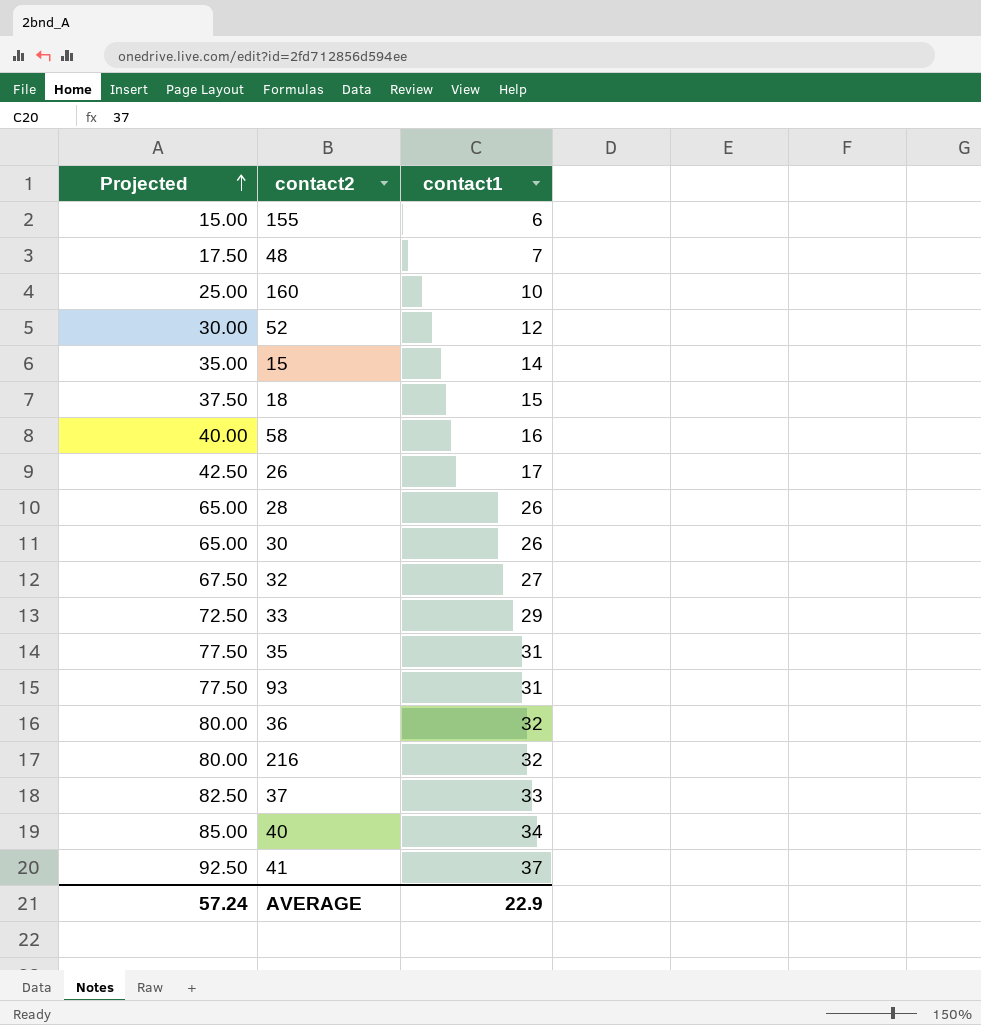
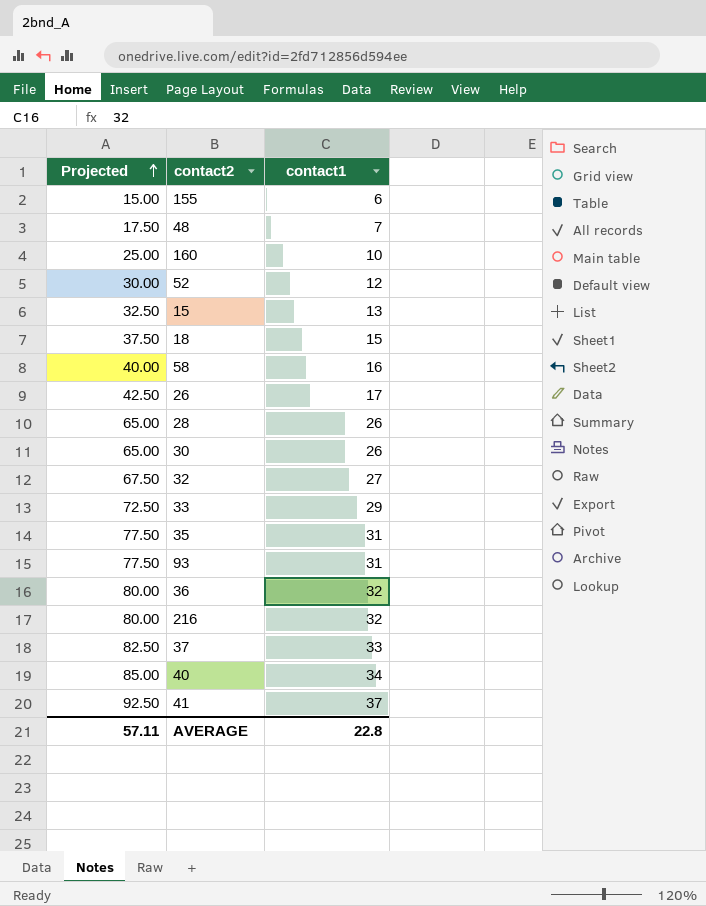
15 | Projected: 35.00 -> 32.50
15 | contact1: 14 -> 13
AVERAGE | Projected: 57.24 -> 57.11
AVERAGE | contact1: 22.9 -> 22.8

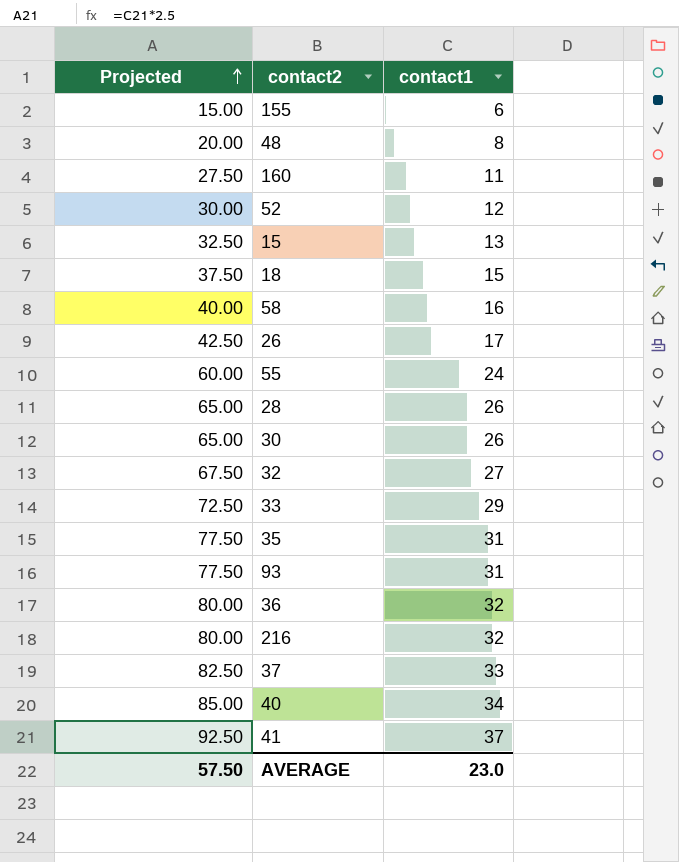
48 | Projected: 17.50 -> 20.00
48 | contact1: 7 -> 8
160 | Projected: 25.00 -> 27.50
160 | contact1: 10 -> 11
row 55: none -> 60.00 | 24
AVERAGE | Projected: 57.11 -> 57.50
AVERAGE | contact1: 22.8 -> 23.0

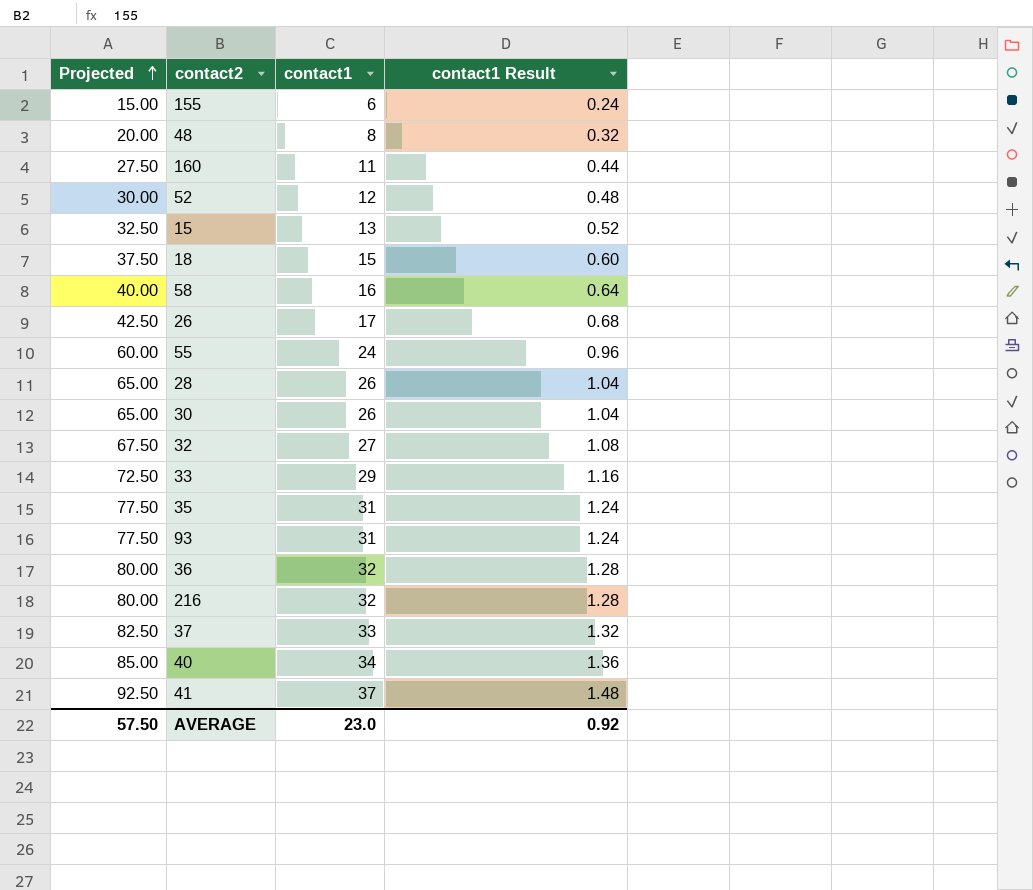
column contact1 Result | formula: none -> [contact1] * 0.04

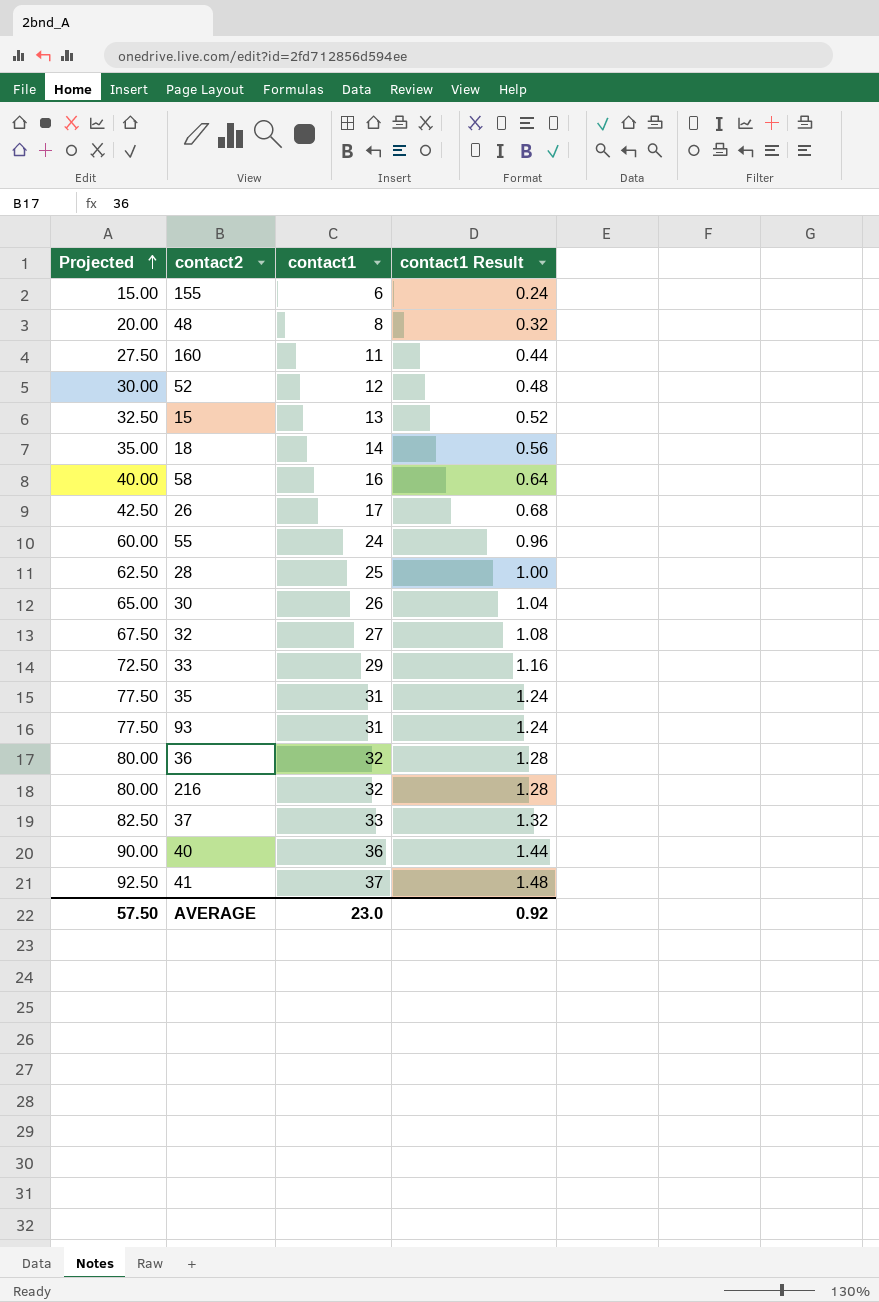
18 | Projected: 37.50 -> 35.00
18 | contact1: 15 -> 14
18 | contact1 Result: 0.60 -> 0.56
28 | Projected: 65.00 -> 62.50
28 | contact1: 26 -> 25
28 | contact1 Result: 1.04 -> 1.00
40 | Projected: 85.00 -> 90.00
40 | contact1: 34 -> 36
40 | contact1 Result: 1.36 -> 1.44

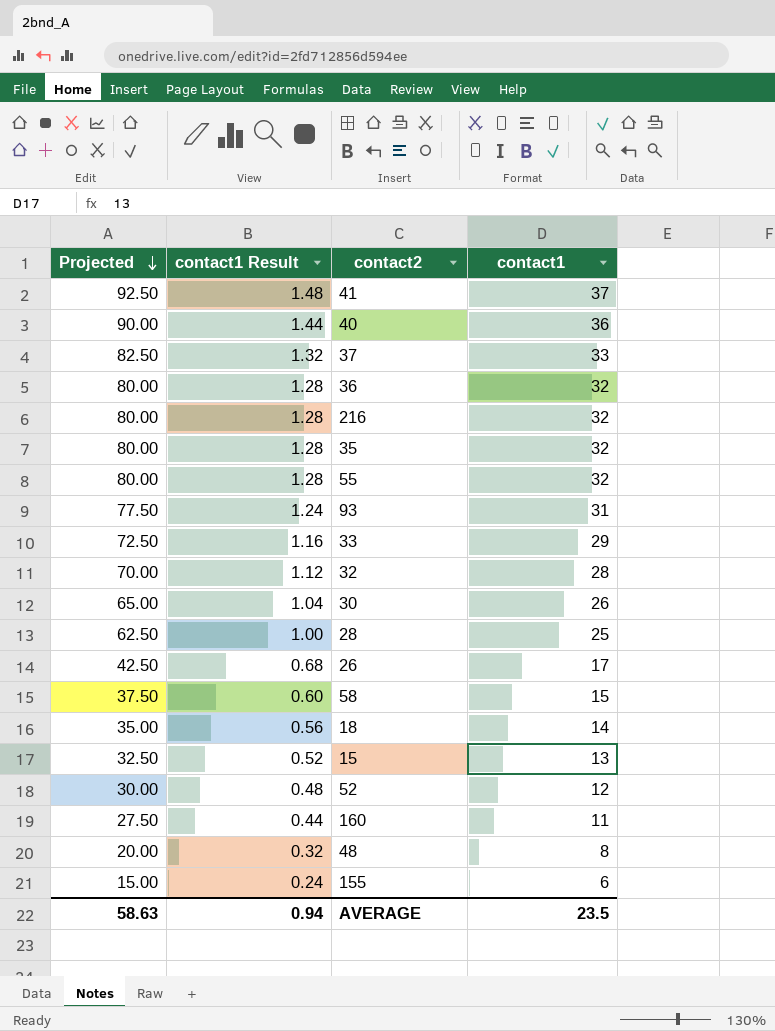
row order: Projected ascending -> Projected descending
column contact1 Result | position: 4 -> 2
35 | Projected: 77.50 -> 80.00
35 | contact1 Result: 1.24 -> 1.28
35 | contact1: 31 -> 32
55 | Projected: 60.00 -> 80.00
55 | contact1 Result: 0.96 -> 1.28
55 | contact1: 24 -> 32
32 | Projected: 67.50 -> 70.00
32 | contact1 Result: 1.08 -> 1.12
32 | contact1: 27 -> 28
58 | Projected: 40.00 -> 37.50
58 | contact1 Result: 0.64 -> 0.60
58 | contact1: 16 -> 15
AVERAGE | Projected: 57.50 -> 58.63
AVERAGE | contact1 Result: 0.92 -> 0.94
AVERAGE | contact1: 23.0 -> 23.5

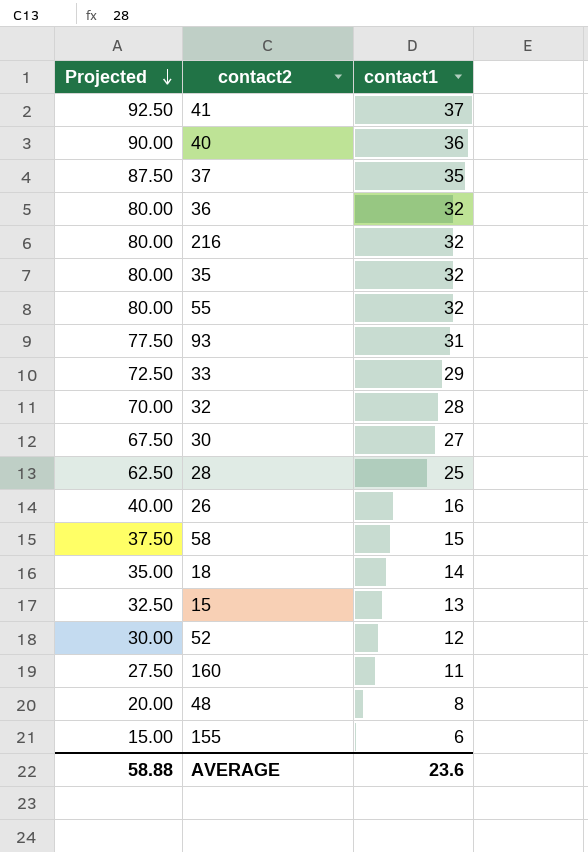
column contact1 Result | formula: [contact1] * 0.04 -> none
37 | Projected: 82.50 -> 87.50
37 | contact1: 33 -> 35
30 | Projected: 65.00 -> 67.50
30 | contact1: 26 -> 27
26 | Projected: 42.50 -> 40.00
26 | contact1: 17 -> 16
AVERAGE | Projected: 58.63 -> 58.88
AVERAGE | contact1: 23.5 -> 23.6

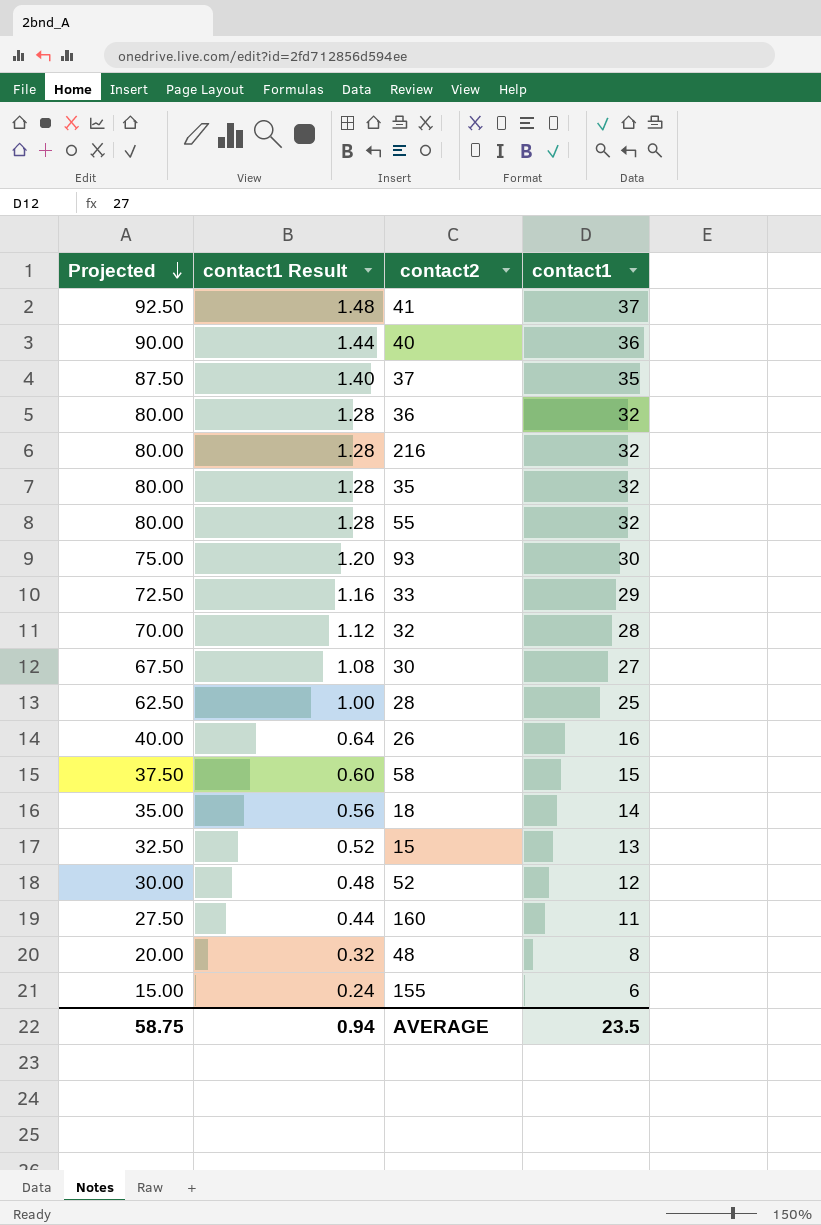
column contact1 Result | formula: none -> [contact1] * 0.04
93 | Projected: 77.50 -> 75.00
93 | contact1: 31 -> 30
AVERAGE | Projected: 58.88 -> 58.75
AVERAGE | contact1: 23.6 -> 23.5

